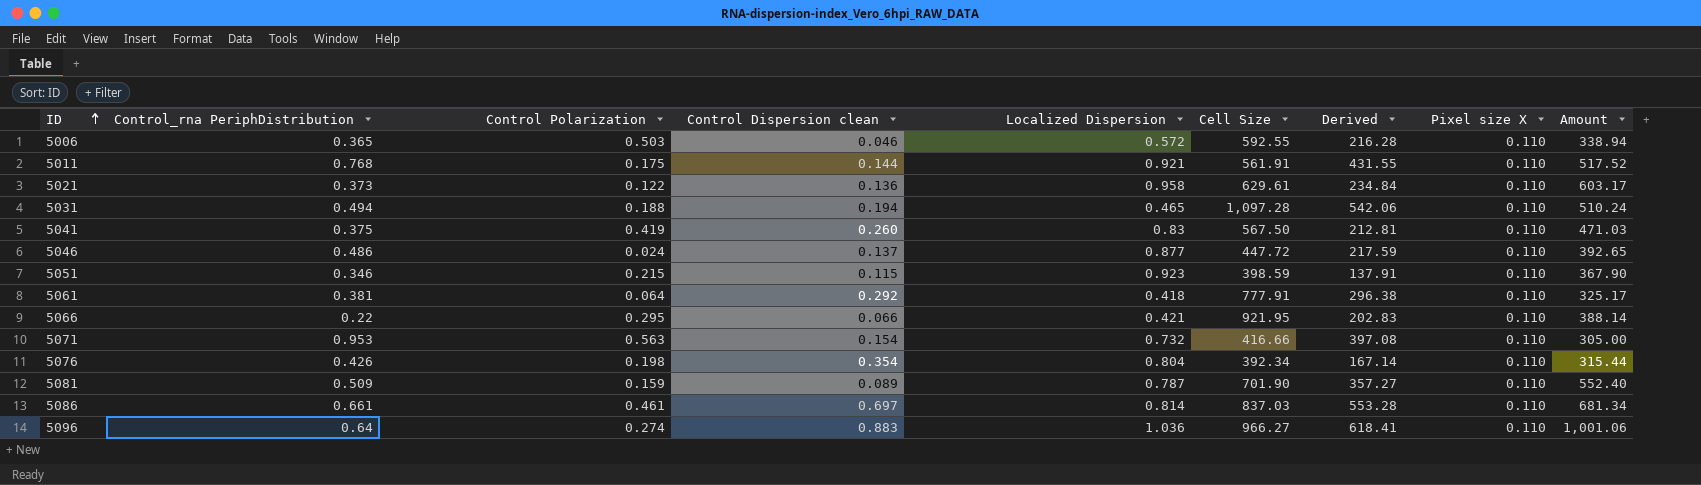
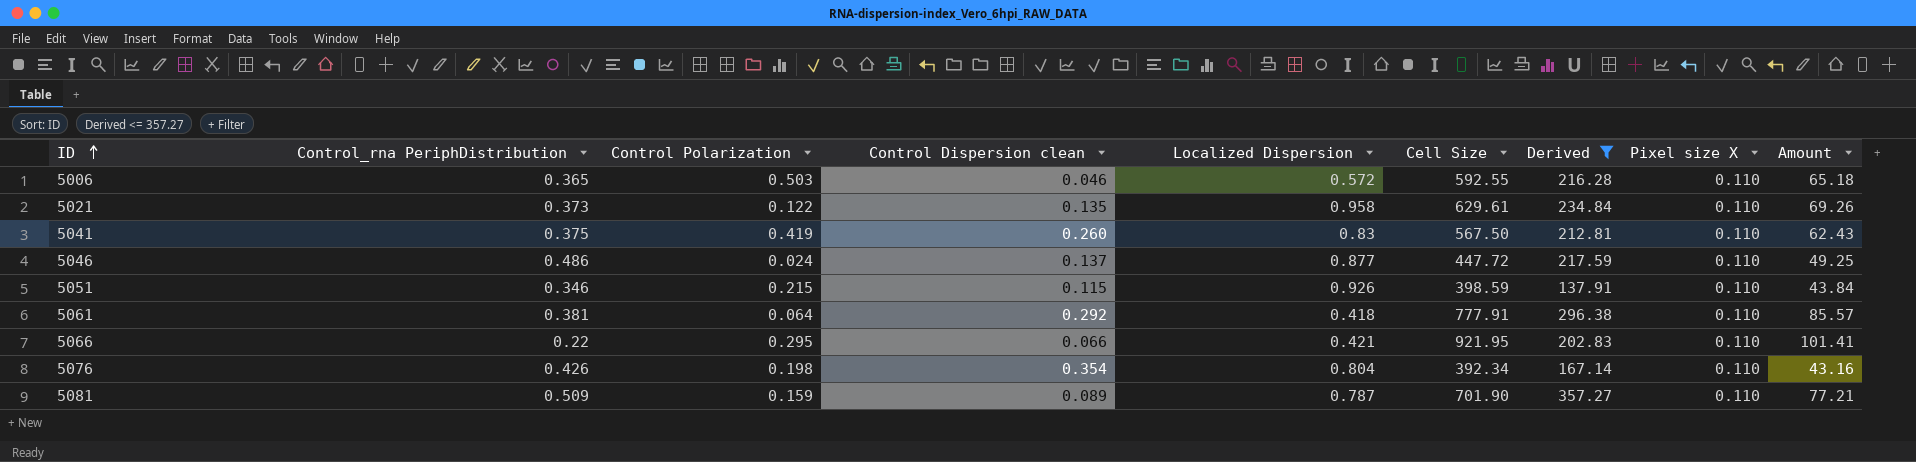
filter: none -> Derived <= 357.27
column Amount | formula: [Localized Dispersion] * [Cell Size] -> [Cell Size] * [Pixel size X]
5021 | Control Dispersion clean: 0.136 -> 0.135
5051 | Localized Dispersion: 0.923 -> 0.926

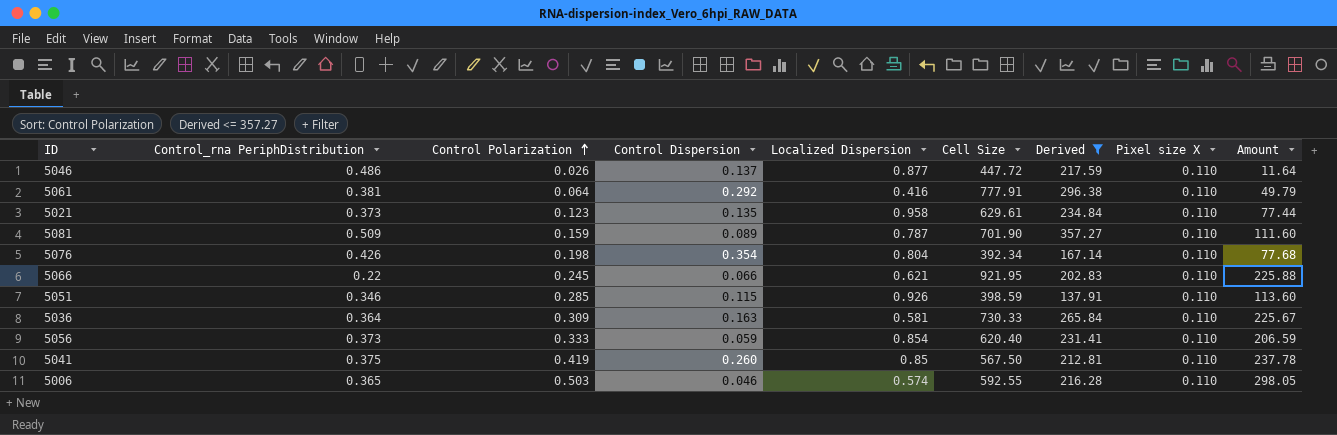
row order: ID ascending -> Control Polarization ascending
column name: Control Dispersion clean -> Control Dispersion
column Amount | formula: [Cell Size] * [Pixel size X] -> [Control Polarization] * [Cell Size]
5046 | Control Polarization: 0.024 -> 0.026
5061 | Localized Dispersion: 0.418 -> 0.416
5021 | Control Polarization: 0.122 -> 0.123
5066 | Control Polarization: 0.295 -> 0.245
5066 | Localized Dispersion: 0.421 -> 0.621
5051 | Control Polarization: 0.215 -> 0.285
row 5036: none -> 0.364 | 0.309 | 0.163 | 0.581 | 730.33 | 265.84 | 0.110 | 225.67
row 5056: none -> 0.373 | 0.333 | 0.059 | 0.854 | 620.40 | 231.41 | 0.110 | 206.59
5041 | Localized Dispersion: 0.83 -> 0.85
5006 | Localized Dispersion: 0.572 -> 0.574

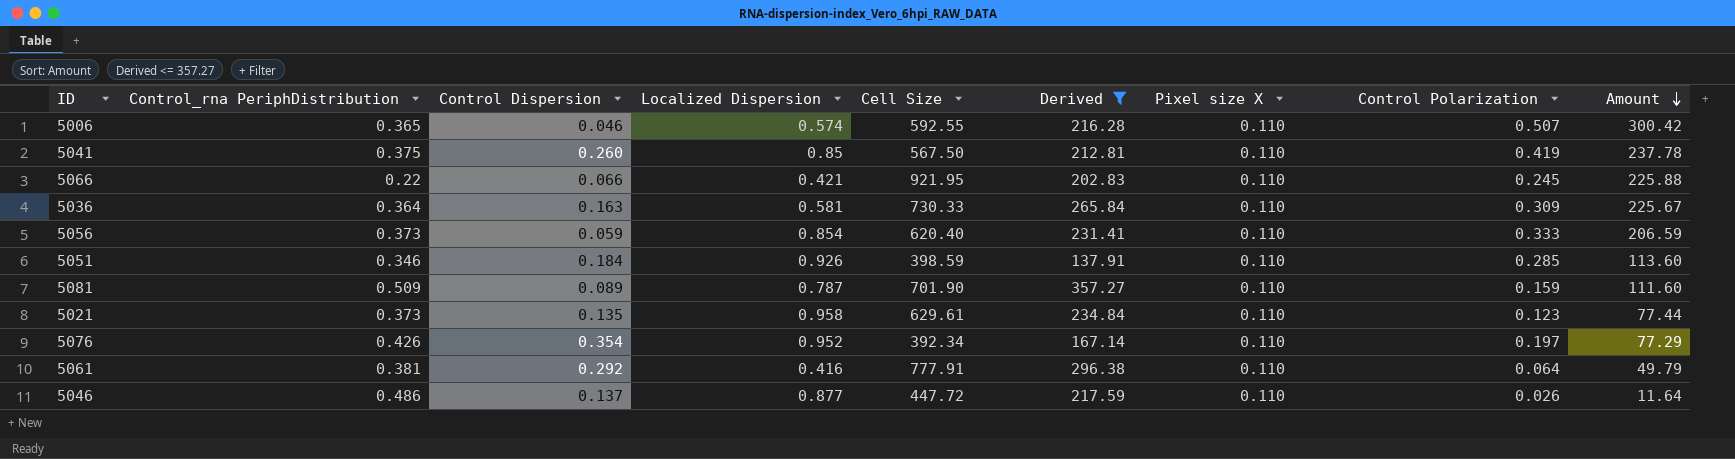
row order: Control Polarization ascending -> Amount descending
column Control Polarization | position: 3 -> 8
5006 | Control Polarization: 0.503 -> 0.507
5006 | Amount: 298.05 -> 300.42
5066 | Localized Dispersion: 0.621 -> 0.421
5051 | Control Dispersion: 0.115 -> 0.184
5076 | Localized Dispersion: 0.804 -> 0.952
5076 | Control Polarization: 0.198 -> 0.197
5076 | Amount: 77.68 -> 77.29

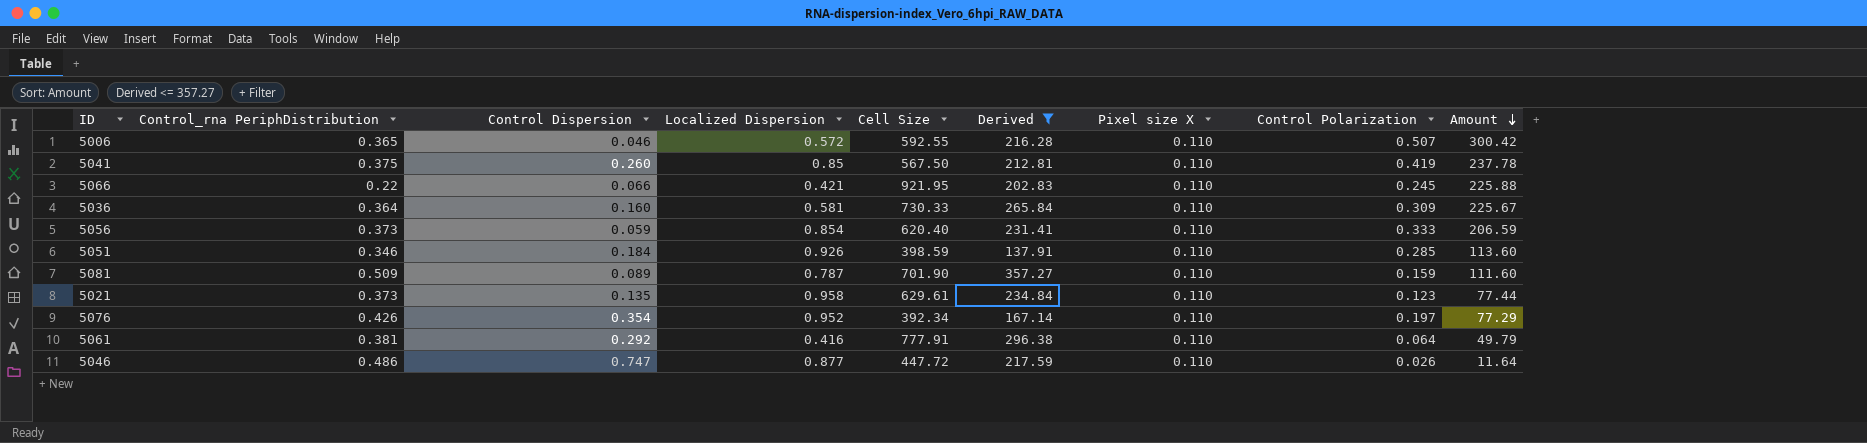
5006 | Localized Dispersion: 0.574 -> 0.572
5036 | Control Dispersion: 0.163 -> 0.160
5046 | Control Dispersion: 0.137 -> 0.747

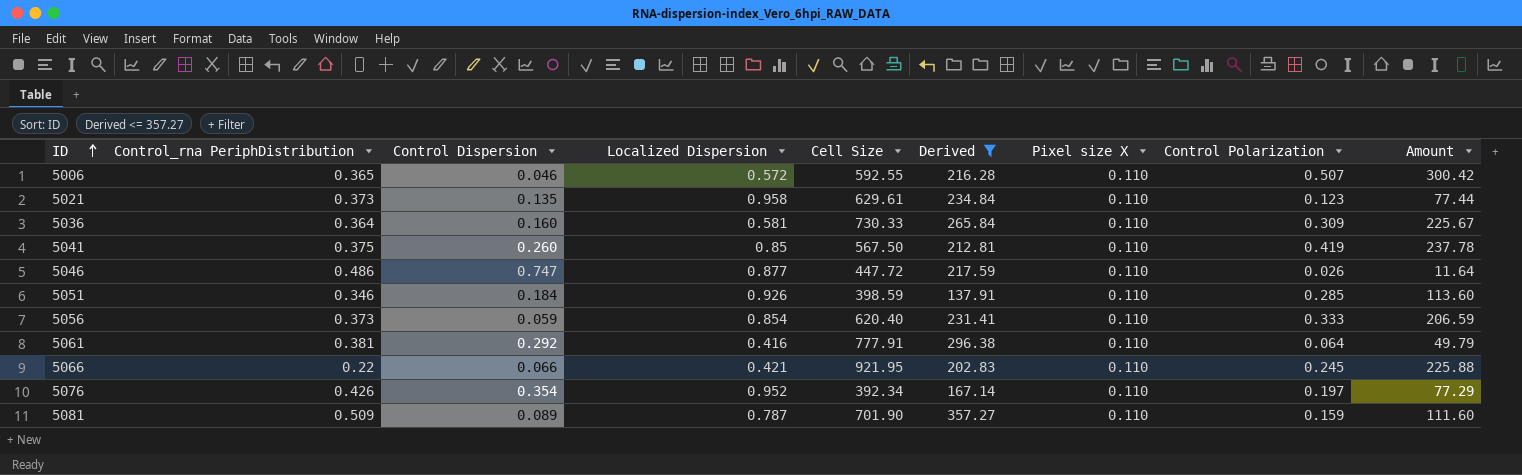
row order: Amount descending -> ID ascending

